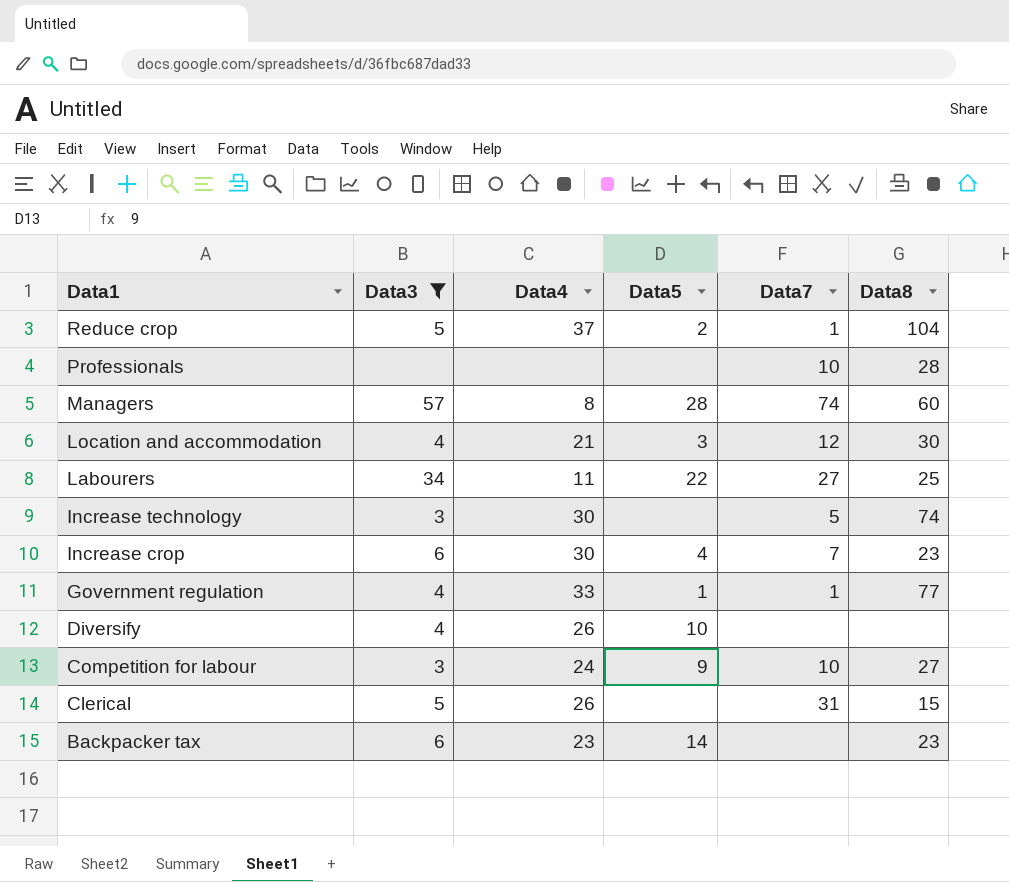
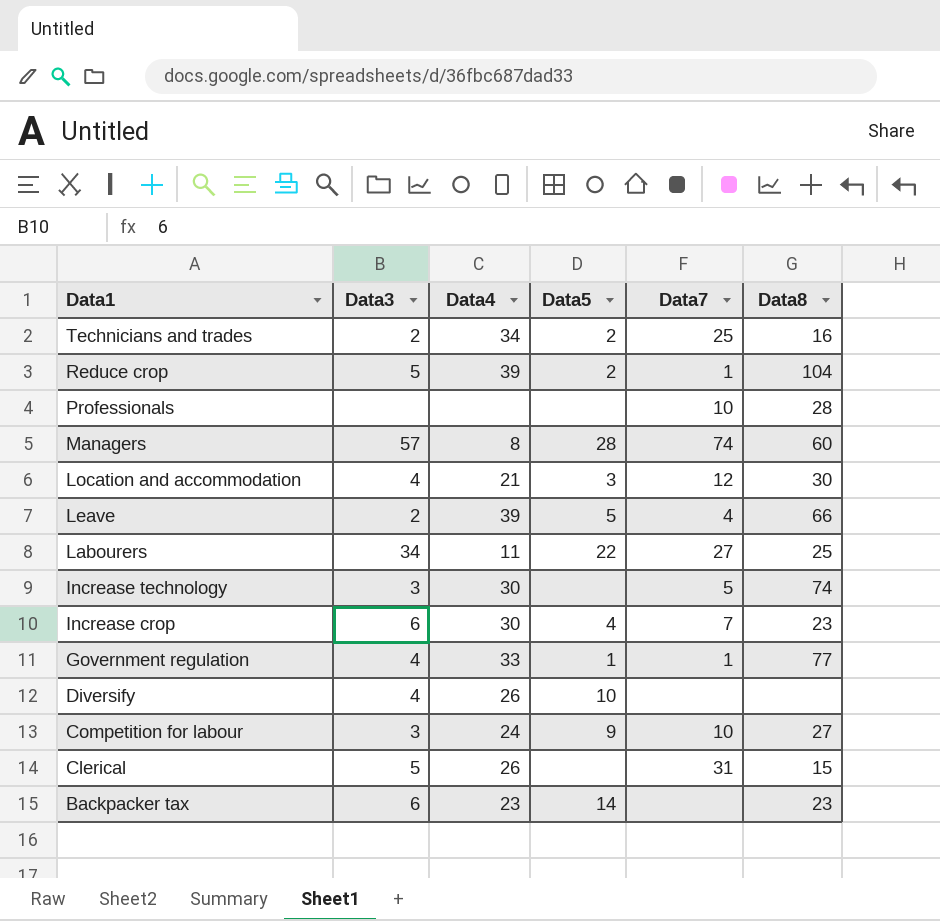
filter: Data3 != 2 -> none
Reduce crop | Data4: 37 -> 39

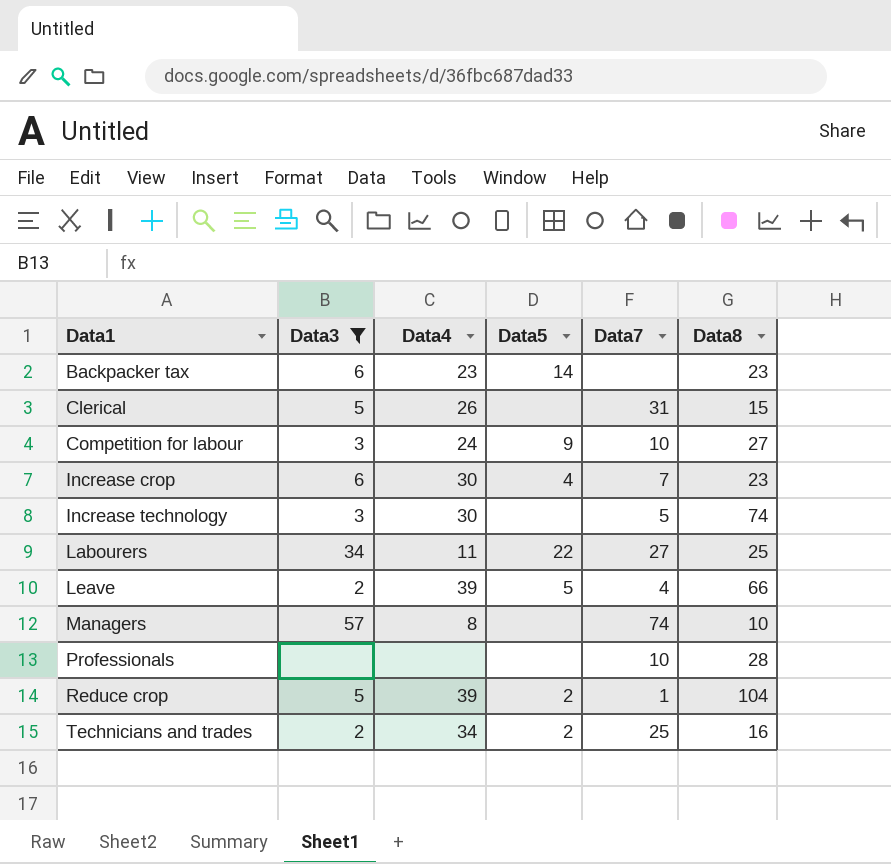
filter: none -> Data3 != 4
row order: Data1 descending -> Data1 ascending
Managers | Data5: 28 -> none
Managers | Data8: 60 -> 10

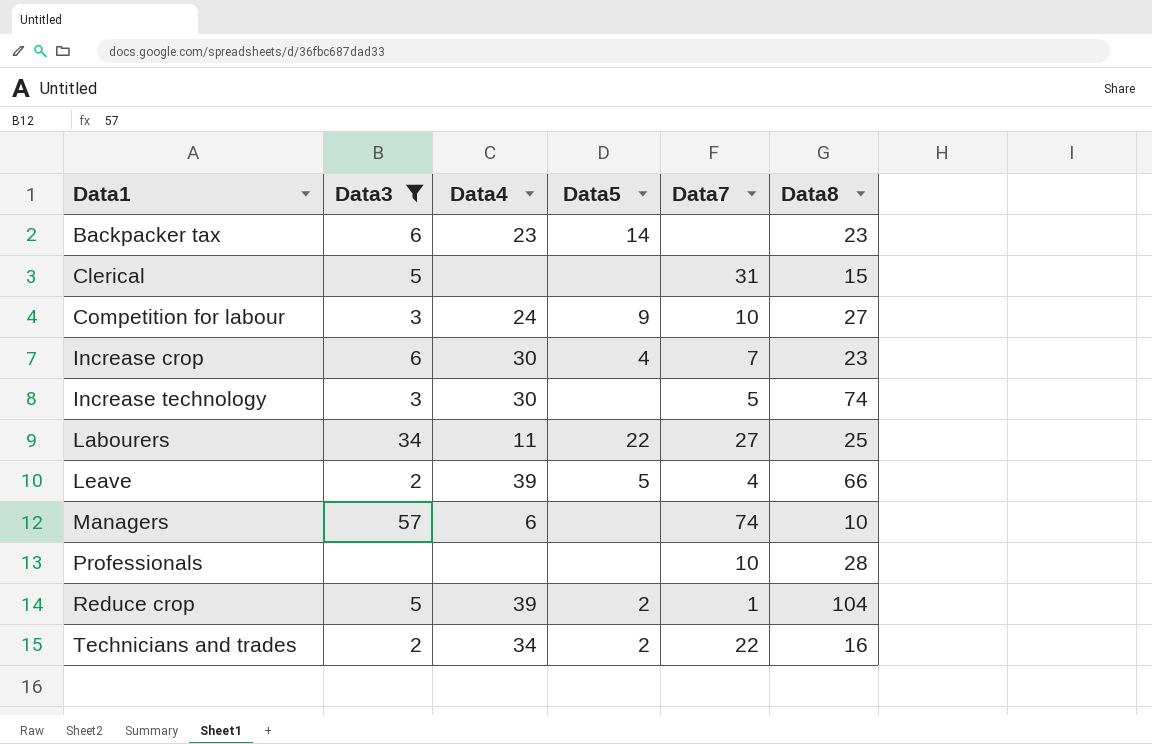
Clerical | Data4: 26 -> none
Managers | Data4: 8 -> 6
Technicians and trades | Data7: 25 -> 22

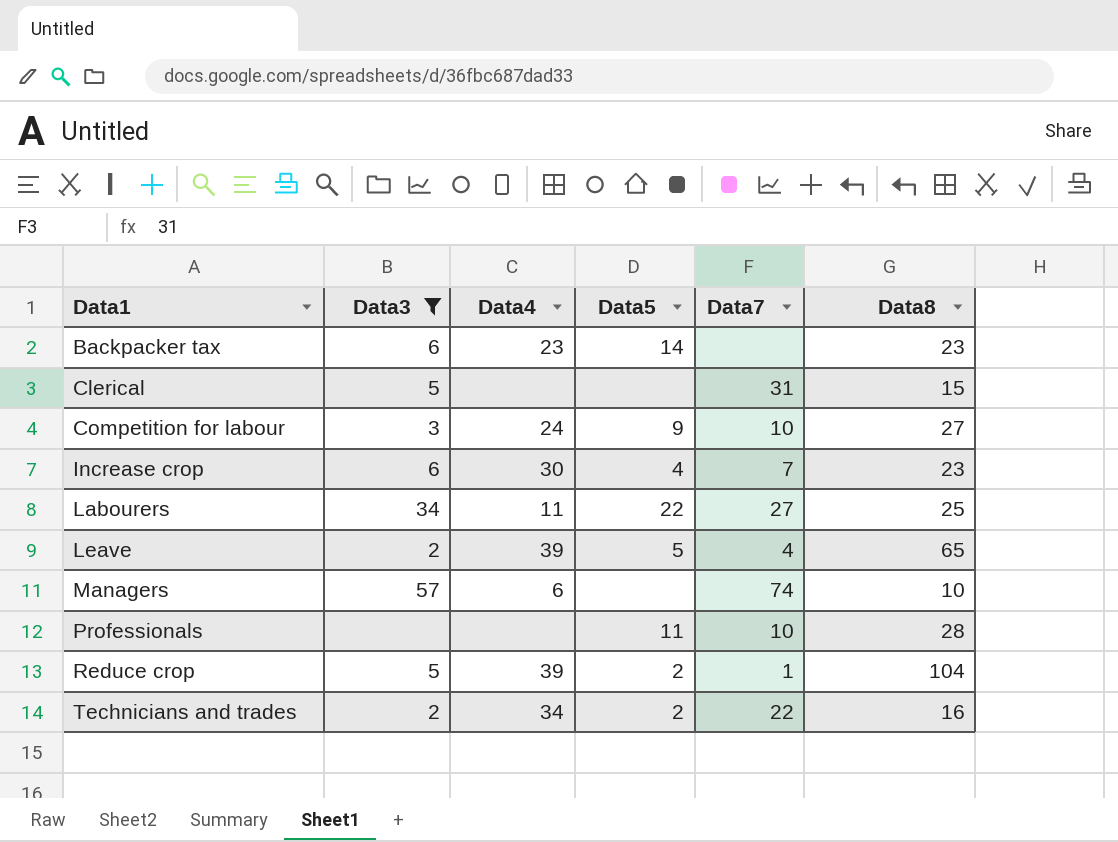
row Increase technology: 3 | 30 | none | 5 | 74 -> none
Leave | Data8: 66 -> 65
Professionals | Data5: none -> 11

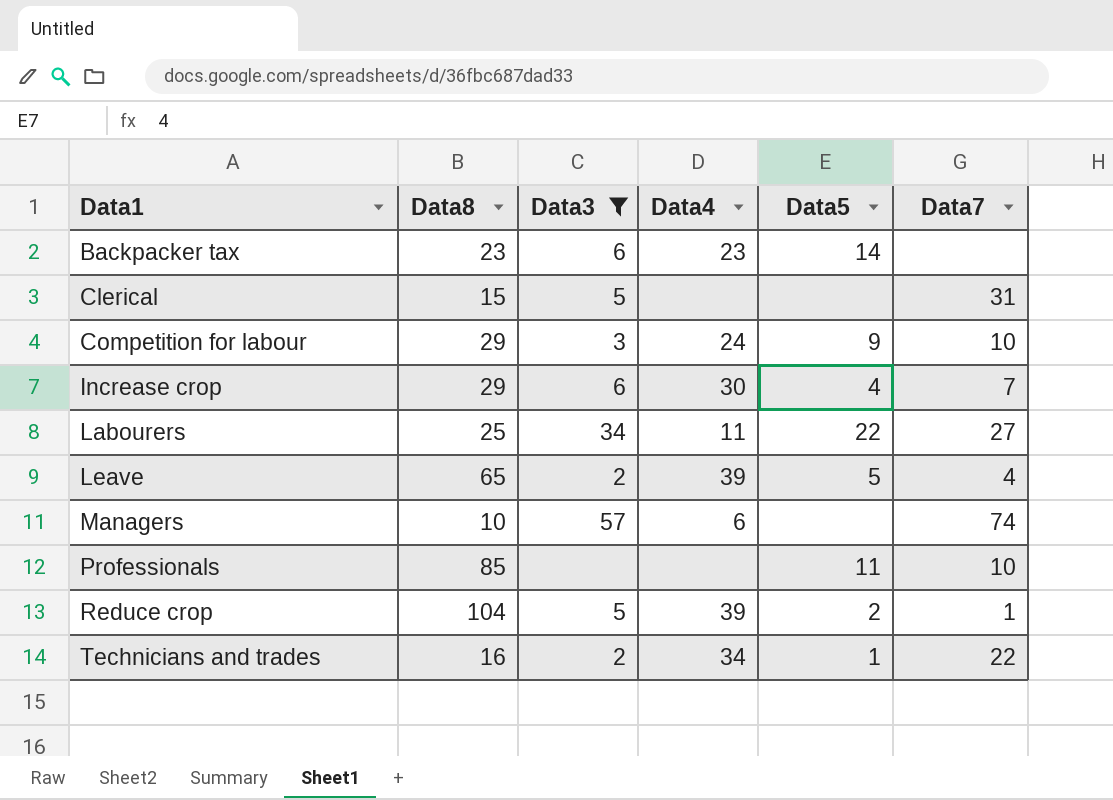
column Data8 | position: 6 -> 2
Competition for labour | Data8: 27 -> 29
Increase crop | Data8: 23 -> 29
Professionals | Data8: 28 -> 85
Technicians and trades | Data5: 2 -> 1

